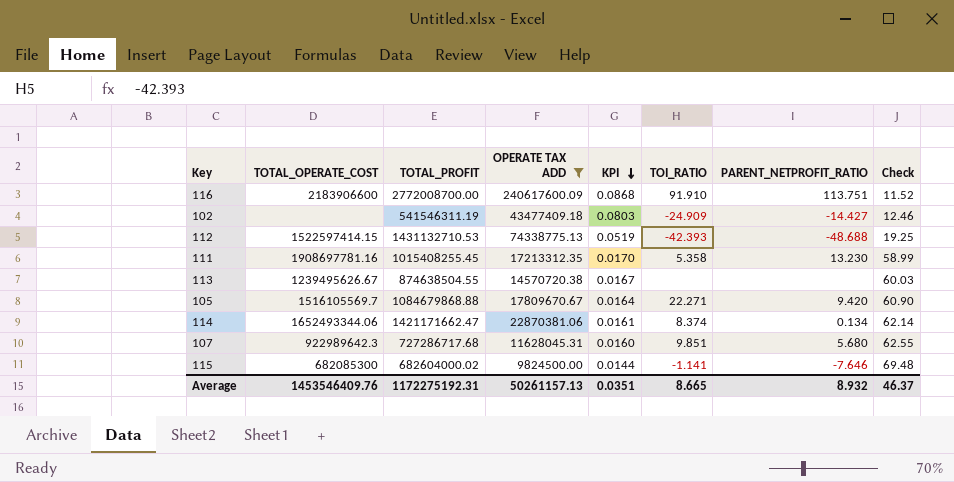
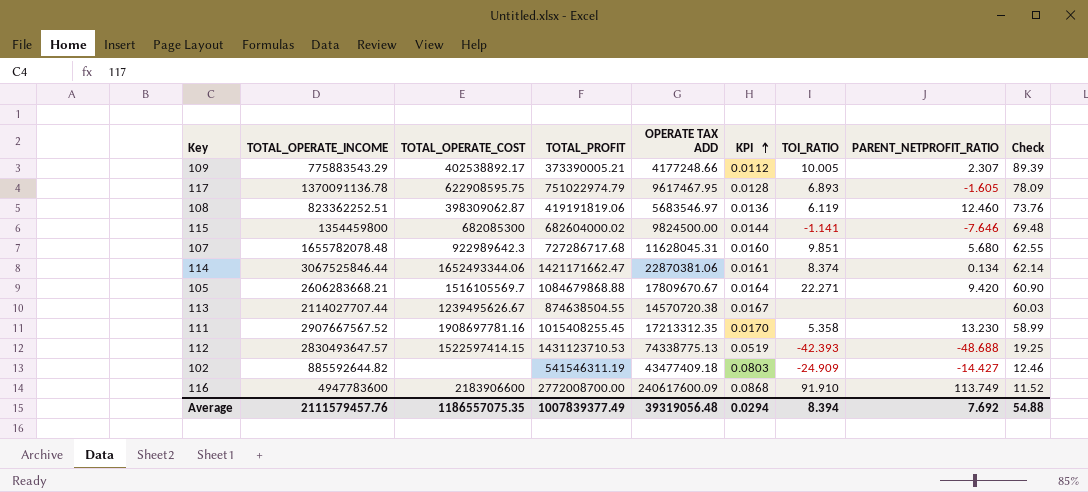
filter: OPERATE TAX ADD >= 9824500.00 -> none
row order: KPI descending -> KPI ascending
column TOTAL_OPERATE_INCOME | position: none -> 2
112 | TOTAL_PROFIT: 1431132710.53 -> 1431123710.53
116 | PARENT_NETPROFIT_RATIO: 113.751 -> 113.749
Average | TOTAL_OPERATE_COST: 1453546409.76 -> 1186557075.35
Average | TOTAL_PROFIT: 1172275192.31 -> 1007839377.49
Average | OPERATE TAX ADD: 50261157.13 -> 39319056.48
Average | KPI: 0.0351 -> 0.0294
Average | TOI_RATIO: 8.665 -> 8.394
Average | PARENT_NETPROFIT_RATIO: 8.932 -> 7.692
Average | Check: 46.37 -> 54.88

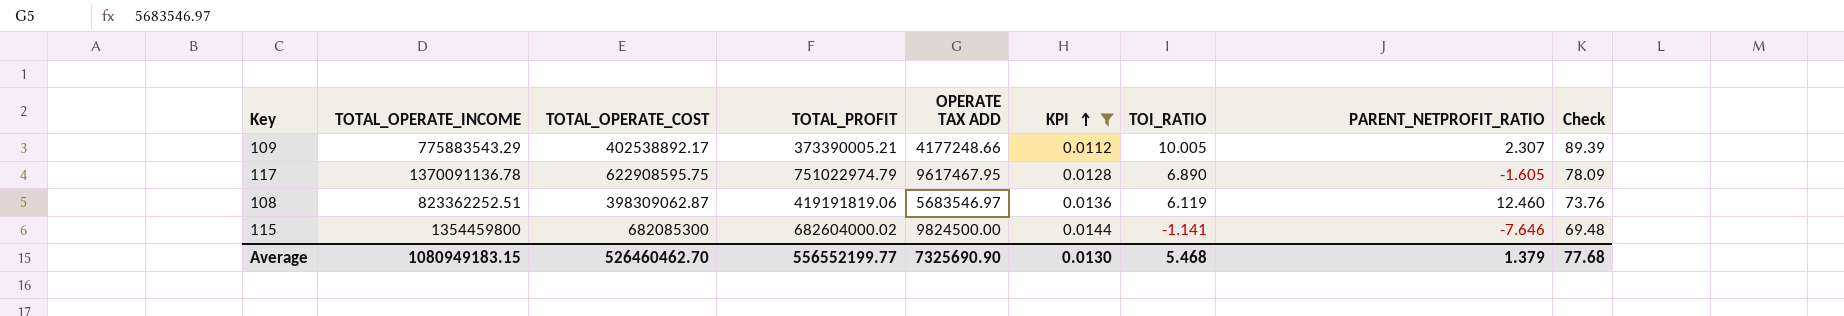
filter: none -> KPI <= 0.0144
117 | TOI_RATIO: 6.893 -> 6.890
Average | TOTAL_OPERATE_INCOME: 2111579457.76 -> 1080949183.15
Average | TOTAL_OPERATE_COST: 1186557075.35 -> 526460462.70
Average | TOTAL_PROFIT: 1007839377.49 -> 556552199.77
Average | OPERATE TAX ADD: 39319056.48 -> 7325690.90
Average | KPI: 0.0294 -> 0.0130
Average | TOI_RATIO: 8.394 -> 5.468
Average | PARENT_NETPROFIT_RATIO: 7.692 -> 1.379
Average | Check: 54.88 -> 77.68

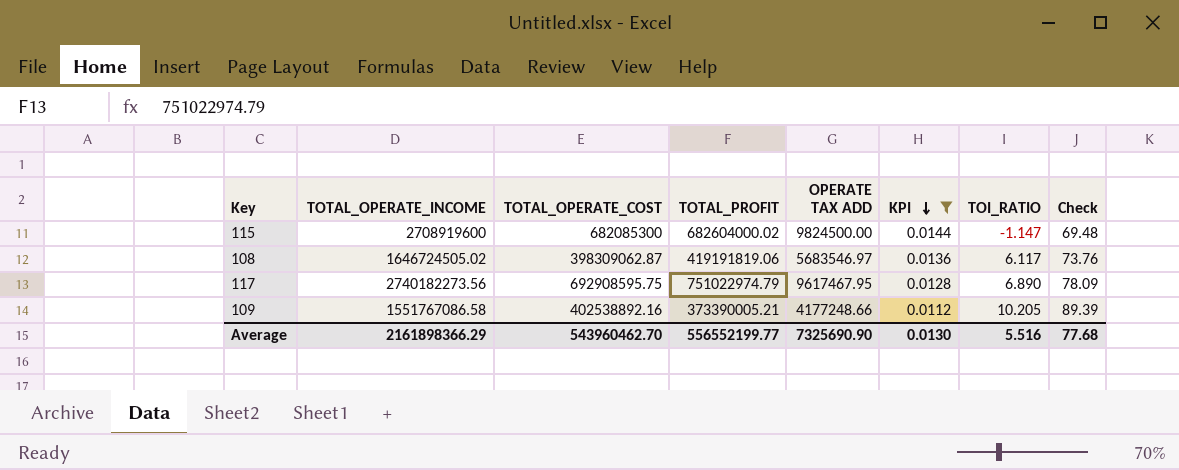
row order: KPI ascending -> KPI descending
column PARENT_NETPROFIT_RATIO | position: 8 -> none
115 | TOTAL_OPERATE_INCOME: 1354459800 -> 2708919600
115 | TOI_RATIO: -1.141 -> -1.147
108 | TOTAL_OPERATE_INCOME: 823362252.51 -> 1646724505.02
108 | TOI_RATIO: 6.119 -> 6.117
117 | TOTAL_OPERATE_INCOME: 1370091136.78 -> 2740182273.56
117 | TOTAL_OPERATE_COST: 622908595.75 -> 692908595.75
109 | TOTAL_OPERATE_INCOME: 775883543.29 -> 1551767086.58
109 | TOTAL_OPERATE_COST: 402538892.17 -> 402538892.16
109 | TOI_RATIO: 10.005 -> 10.205
Average | TOTAL_OPERATE_INCOME: 1080949183.15 -> 2161898366.29
Average | TOTAL_OPERATE_COST: 526460462.70 -> 543960462.70
Average | TOI_RATIO: 5.468 -> 5.516

